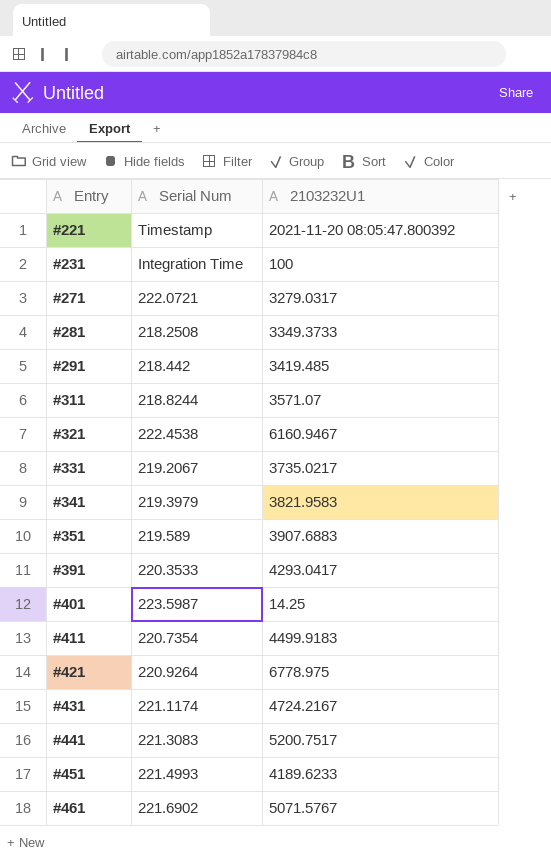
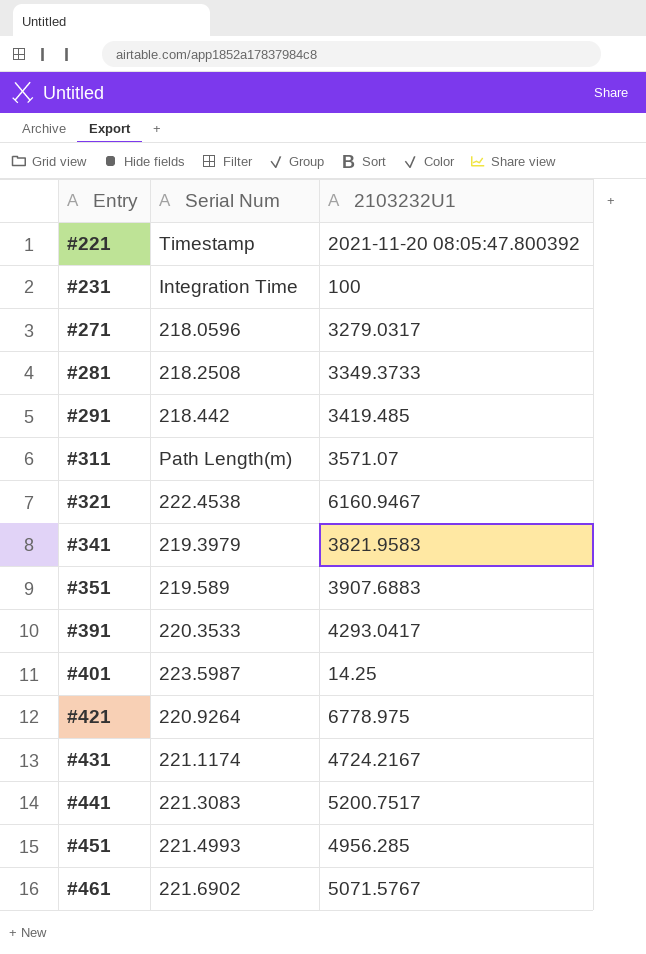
row #331: 219.2067 | 3735.0217 -> none
row #411: 220.7354 | 4499.9183 -> none
#271 | Serial Num: 222.0721 -> 218.0596
#311 | Serial Num: 218.8244 -> Path Length(m)
#451 | 2103232U1: 4189.6233 -> 4956.285

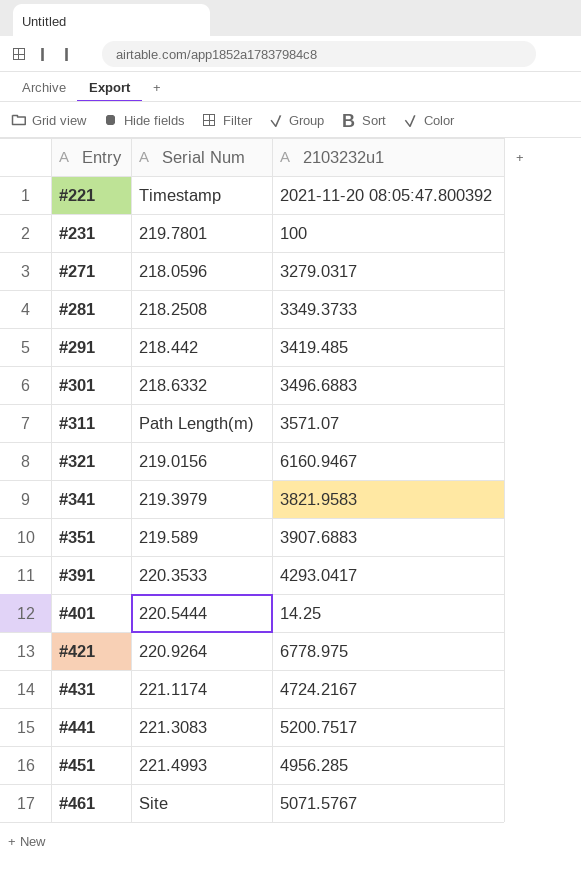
column name: 2103232U1 -> 2103232u1
#231 | Serial Num: Integration Time -> 219.7801
row #301: none -> 218.6332 | 3496.6883
#321 | Serial Num: 222.4538 -> 219.0156
#401 | Serial Num: 223.5987 -> 220.5444
#461 | Serial Num: 221.6902 -> Site

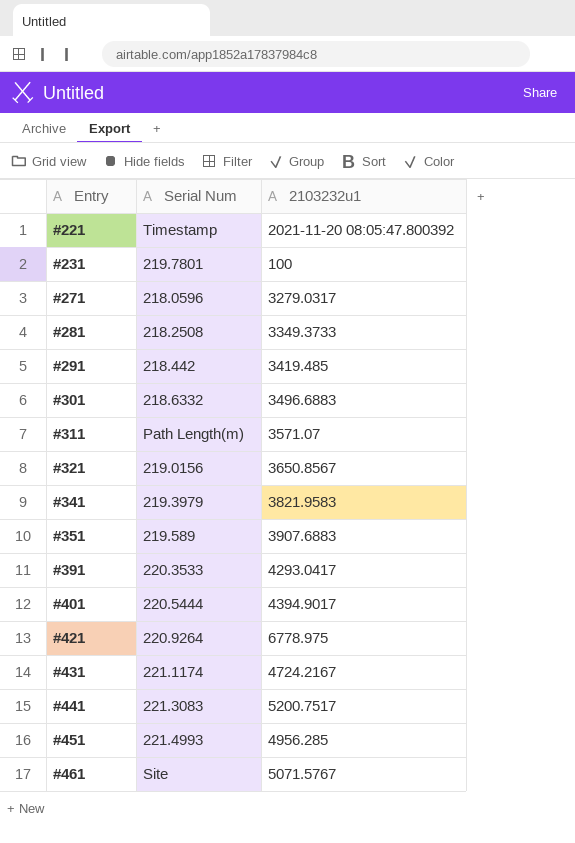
#321 | 2103232u1: 6160.9467 -> 3650.8567
#401 | 2103232u1: 14.25 -> 4394.9017

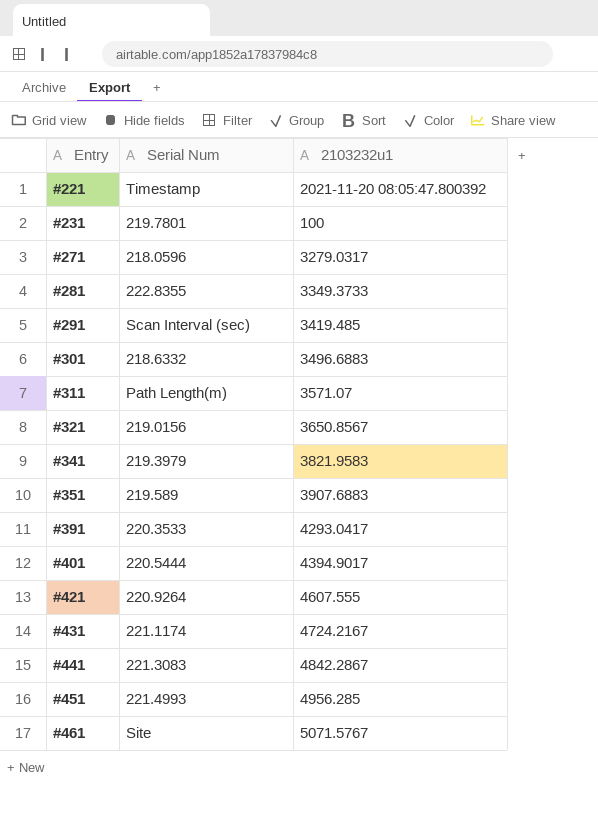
#281 | Serial Num: 218.2508 -> 222.8355
#291 | Serial Num: 218.442 -> Scan Interval (sec)
#421 | 2103232u1: 6778.975 -> 4607.555
#441 | 2103232u1: 5200.7517 -> 4842.2867

